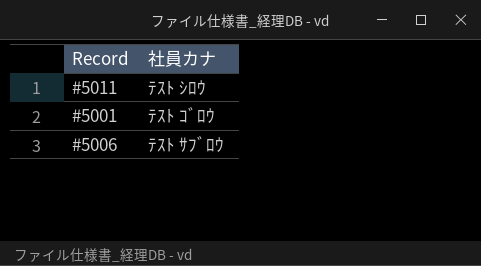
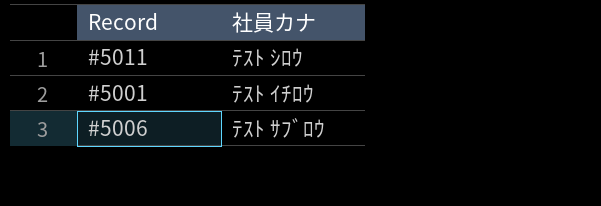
#5001 | 社員カナ: ﾃｽﾄ ｺﾞﾛｳ -> ﾃｽﾄ ｲﾁﾛｳ

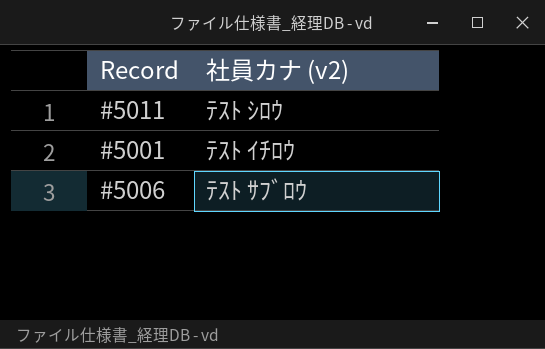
column name: 社員カナ -> 社員カナ (v2)

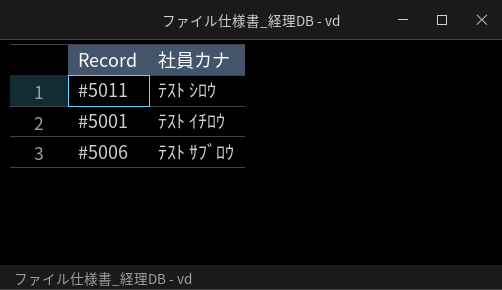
column name: 社員カナ (v2) -> 社員カナ

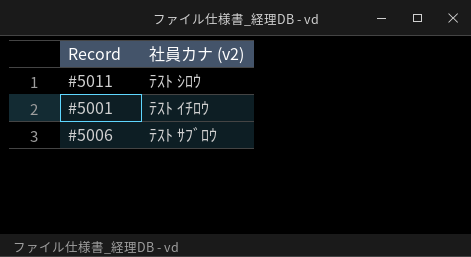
column name: 社員カナ -> 社員カナ (v2)

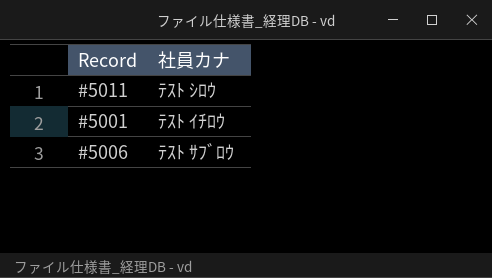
column name: 社員カナ (v2) -> 社員カナ

